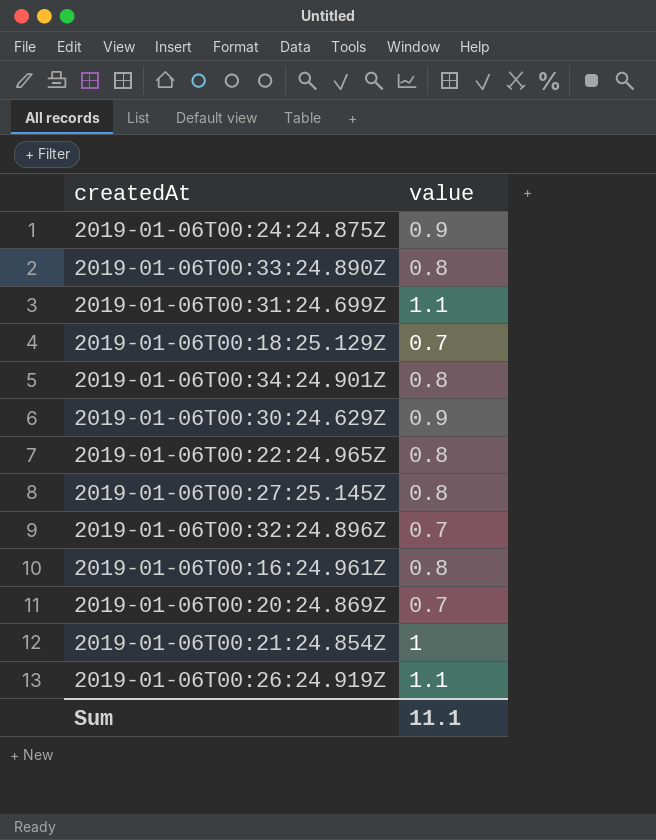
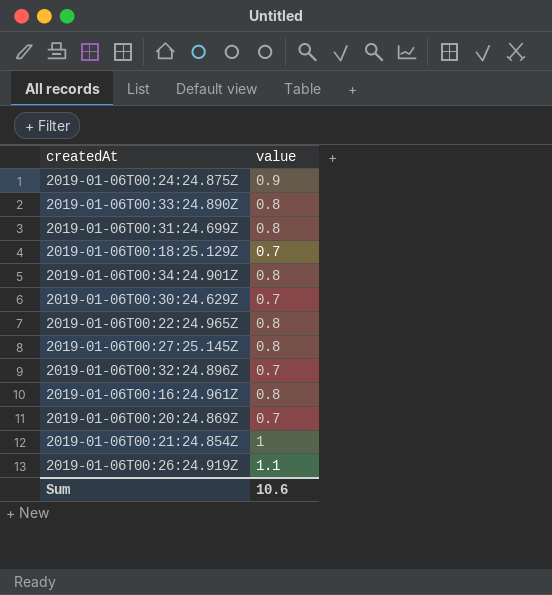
2019-01-06T00:31:24.699Z | value: 1.1 -> 0.8
2019-01-06T00:30:24.629Z | value: 0.9 -> 0.7
Sum | value: 11.1 -> 10.6

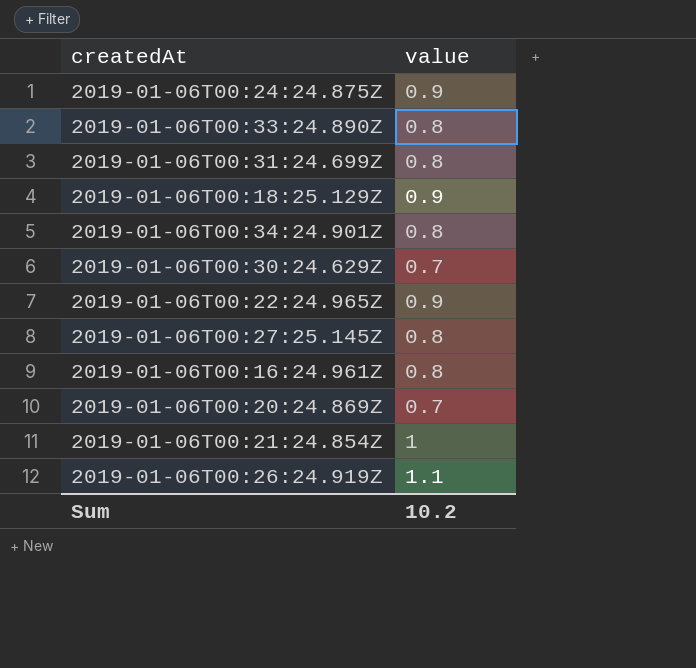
row 2019-01-06T00:32:24.896Z: 0.7 -> none
2019-01-06T00:18:25.129Z | value: 0.7 -> 0.9
2019-01-06T00:22:24.965Z | value: 0.8 -> 0.9
Sum | value: 10.6 -> 10.2

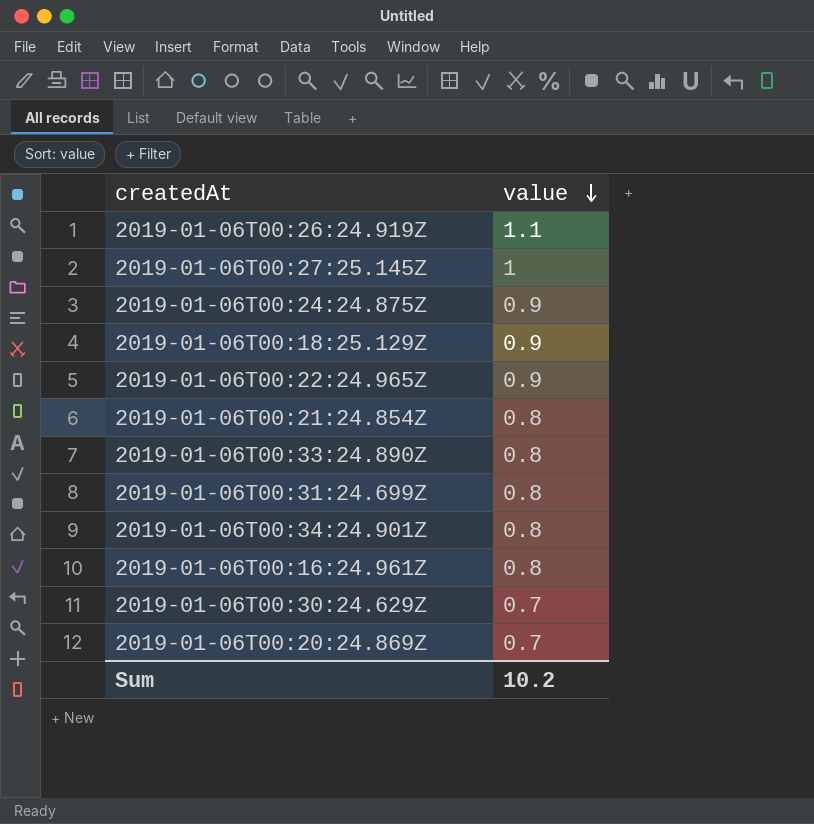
row order: none -> value descending
2019-01-06T00:27:25.145Z | value: 0.8 -> 1
2019-01-06T00:21:24.854Z | value: 1 -> 0.8

